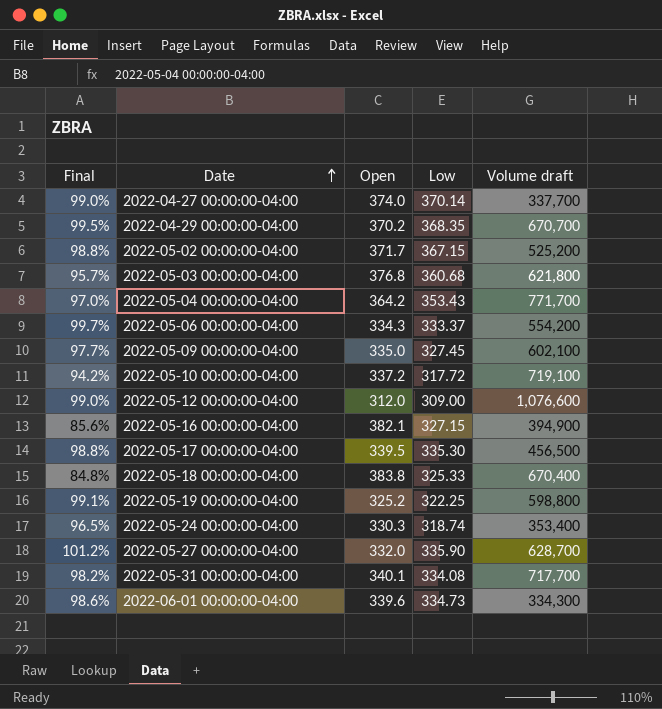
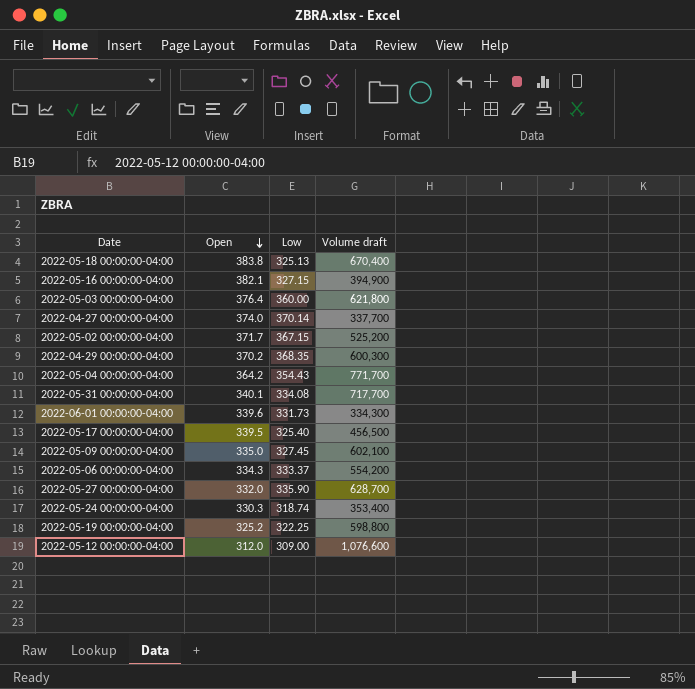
row order: Date ascending -> Open descending
column Final | formula: [Low] / [Open] -> none
row 2022-05-10 00:00:00-04:00: 94.2% | 337.2 | 317.72 | 719,100 -> none
2022-05-18 00:00:00-04:00 | Low: 325.33 -> 325.13
2022-05-03 00:00:00-04:00 | Open: 376.8 -> 376.4
2022-05-03 00:00:00-04:00 | Low: 360.68 -> 360.00
2022-04-29 00:00:00-04:00 | Volume draft: 670,700 -> 600,300
2022-05-04 00:00:00-04:00 | Low: 353.43 -> 354.43
2022-06-01 00:00:00-04:00 | Low: 334.73 -> 331.73
2022-05-17 00:00:00-04:00 | Low: 335.30 -> 325.40

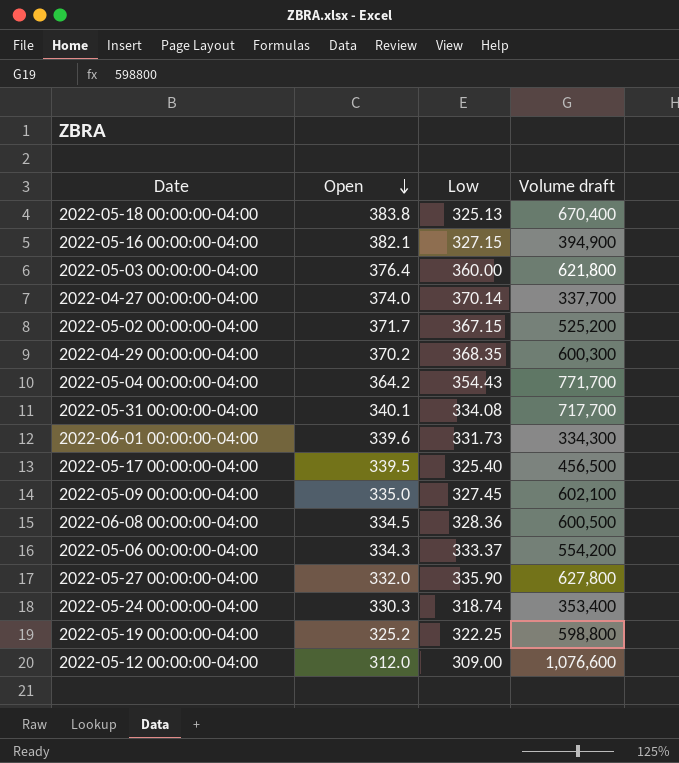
row 2022-06-08 00:00:00-04:00: none -> 334.5 | 328.36 | 600,500
2022-05-27 00:00:00-04:00 | Volume draft: 628,700 -> 627,800

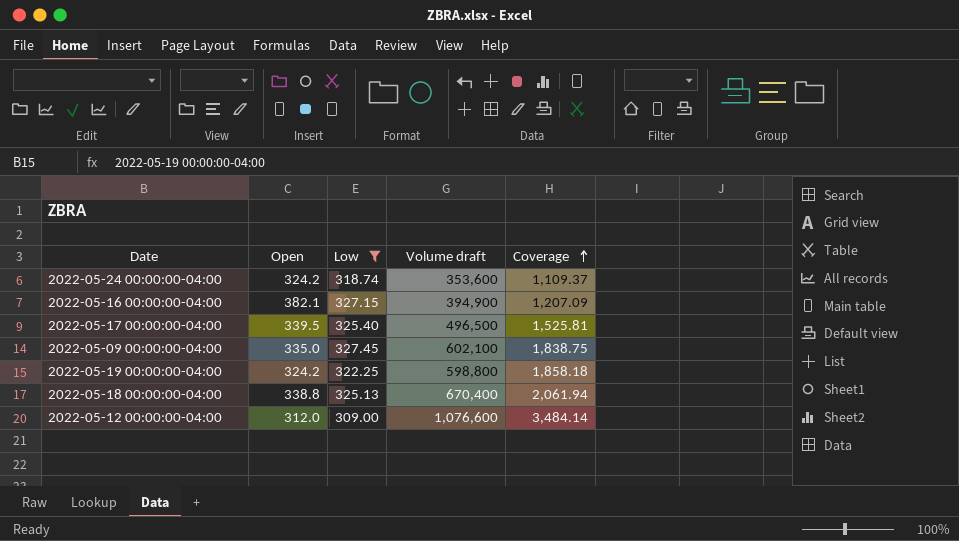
filter: none -> Low <= 327.45
row order: Open descending -> Coverage ascending
column Coverage | formula: none -> [Volume draft] / [Low]
2022-05-24 00:00:00-04:00 | Open: 330.3 -> 324.2
2022-05-24 00:00:00-04:00 | Volume draft: 353,400 -> 353,600
2022-05-17 00:00:00-04:00 | Volume draft: 456,500 -> 496,500
2022-05-19 00:00:00-04:00 | Open: 325.2 -> 324.2
2022-05-18 00:00:00-04:00 | Open: 383.8 -> 338.8

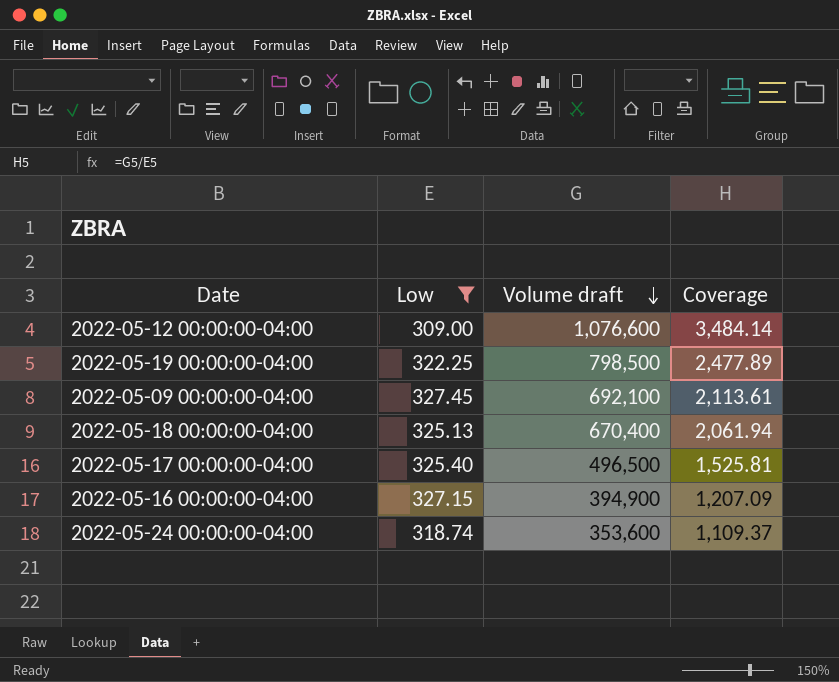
row order: Coverage ascending -> Volume draft descending
column Open | position: 2 -> none
2022-05-19 00:00:00-04:00 | Volume draft: 598,800 -> 798,500
2022-05-19 00:00:00-04:00 | Coverage: 1,858.18 -> 2,477.89
2022-05-09 00:00:00-04:00 | Volume draft: 602,100 -> 692,100
2022-05-09 00:00:00-04:00 | Coverage: 1,838.75 -> 2,113.61

